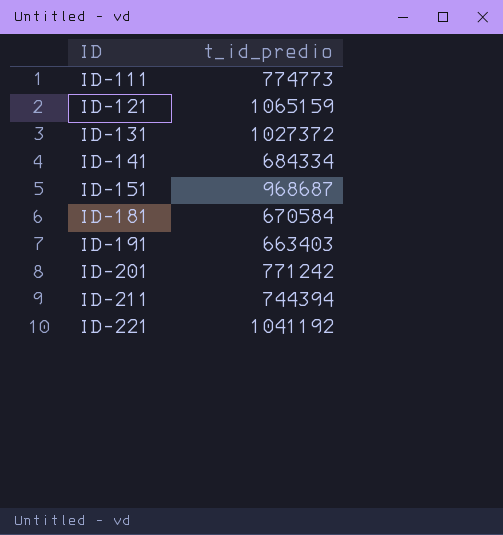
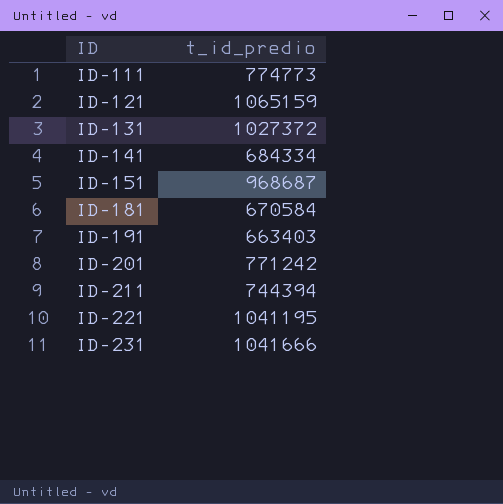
ID-221 | t_id_predio: 1041192 -> 1041195
row ID-231: none -> 1041666

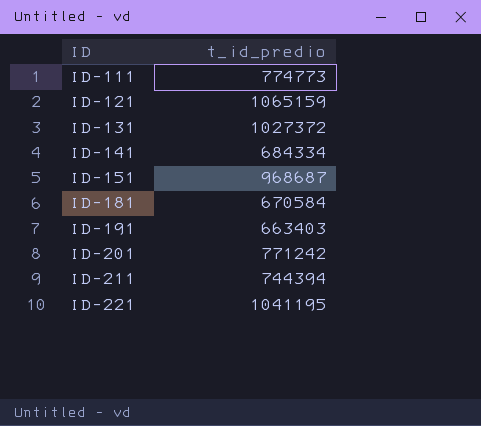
row ID-231: 1041666 -> none

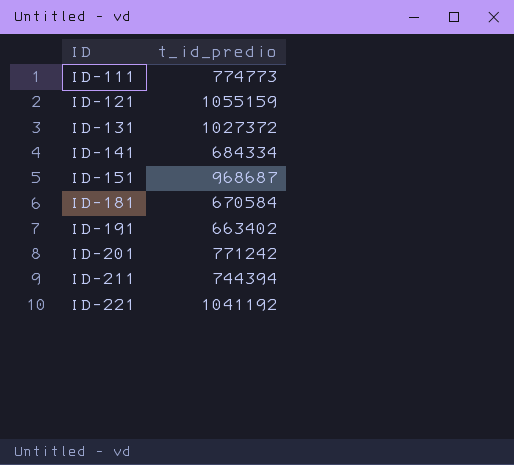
ID-121 | t_id_predio: 1065159 -> 1055159
ID-191 | t_id_predio: 663403 -> 663402
ID-221 | t_id_predio: 1041195 -> 1041192

